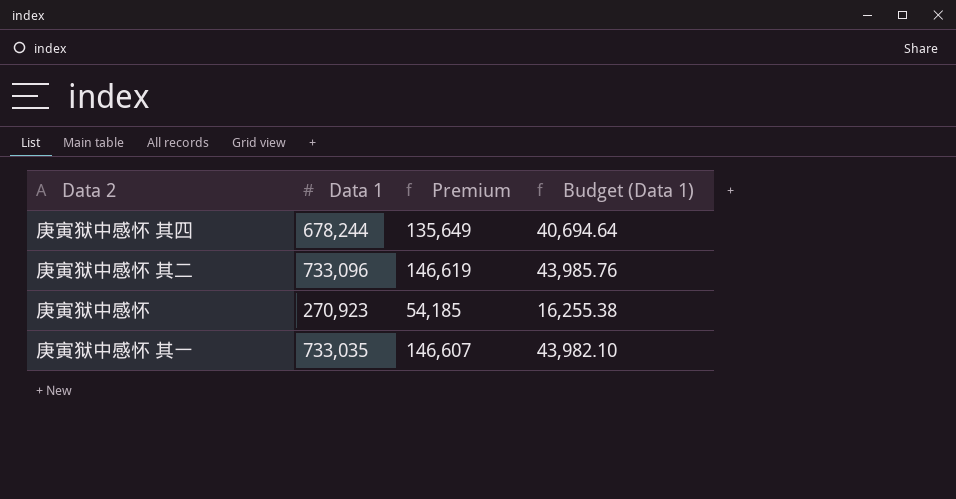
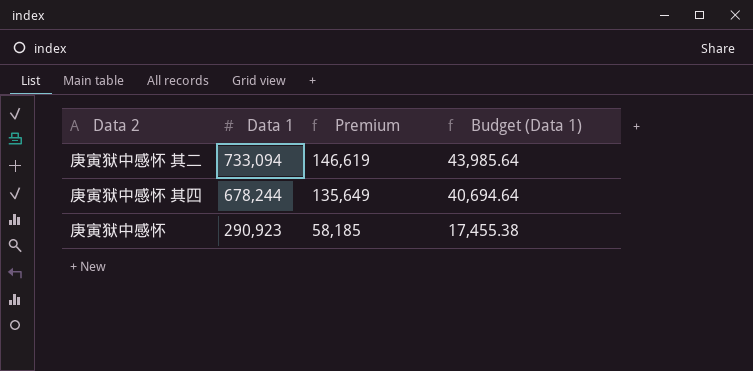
row order: none -> Data 1 descending
row 庚寅狱中感怀 其一: 733,035 | 146,607 | 43,982.10 -> none
庚寅狱中感怀 其二 | Data 1: 733,096 -> 733,094
庚寅狱中感怀 其二 | Budget (Data 1): 43,985.76 -> 43,985.64
庚寅狱中感怀 | Data 1: 270,923 -> 290,923
庚寅狱中感怀 | Premium: 54,185 -> 58,185
庚寅狱中感怀 | Budget (Data 1): 16,255.38 -> 17,455.38

